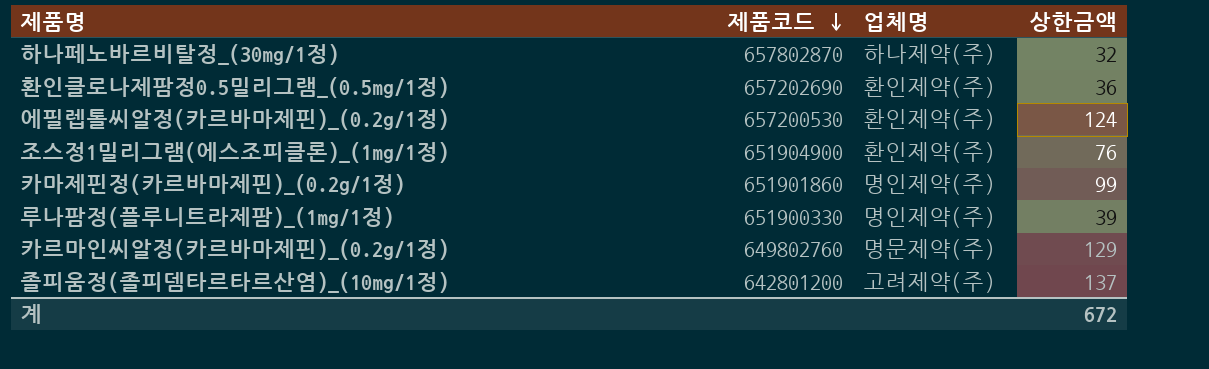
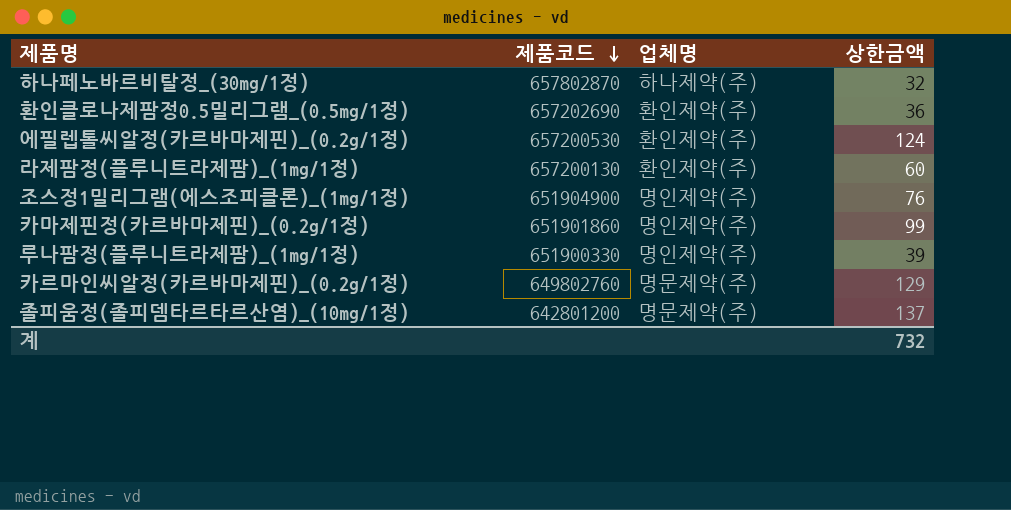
row 라제팜정(플루니트라제팜)_(1mg/1정): none -> 657200130 | 환인제약(주) | 60
조스정1밀리그램(에스조피클론)_(1mg/1정) | 업체명: 환인제약(주) -> 명인제약(주)
졸피움정(졸피뎀타르타르산염)_(10mg/1정) | 업체명: 고려제약(주) -> 명문제약(주)
계 | 상한금액: 672 -> 732

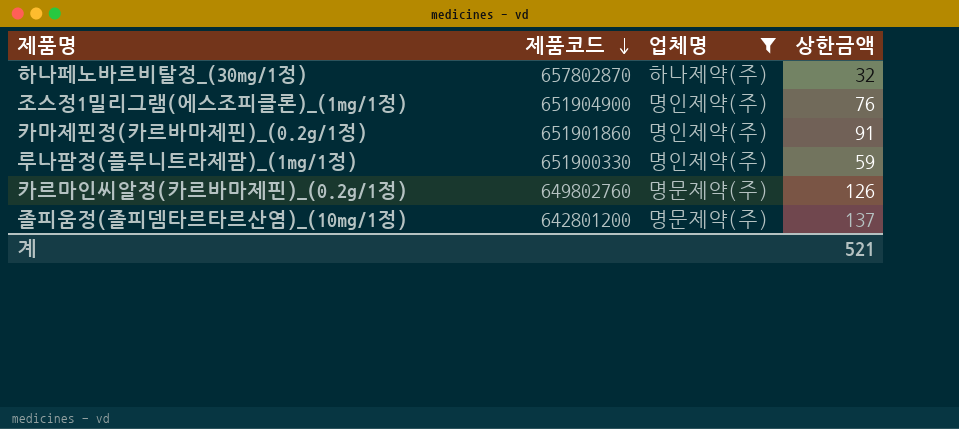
filter: none -> 업체명 != 환인제약(주)
카마제핀정(카르바마제핀)_(0.2g/1정) | 상한금액: 99 -> 91
루나팜정(플루니트라제팜)_(1mg/1정) | 상한금액: 39 -> 59
카르마인씨알정(카르바마제핀)_(0.2g/1정) | 상한금액: 129 -> 126
계 | 상한금액: 732 -> 521

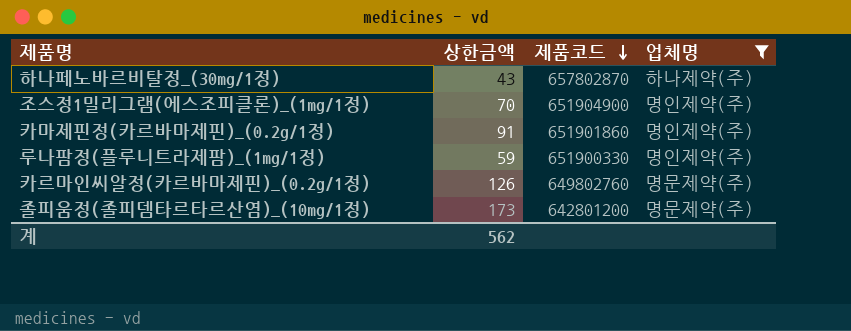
column 상한금액 | position: 4 -> 2
하나페노바르비탈정_(30mg/1정) | 상한금액: 32 -> 43
조스정1밀리그램(에스조피클론)_(1mg/1정) | 상한금액: 76 -> 70
졸피움정(졸피뎀타르타르산염)_(10mg/1정) | 상한금액: 137 -> 173
계 | 상한금액: 521 -> 562

